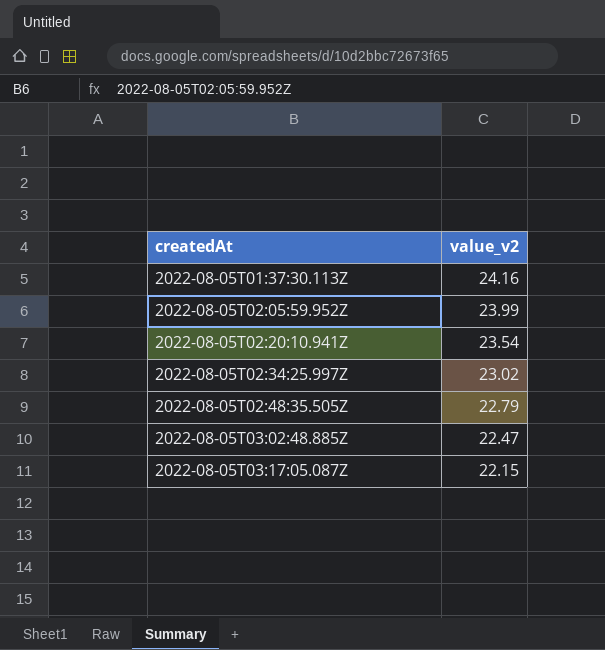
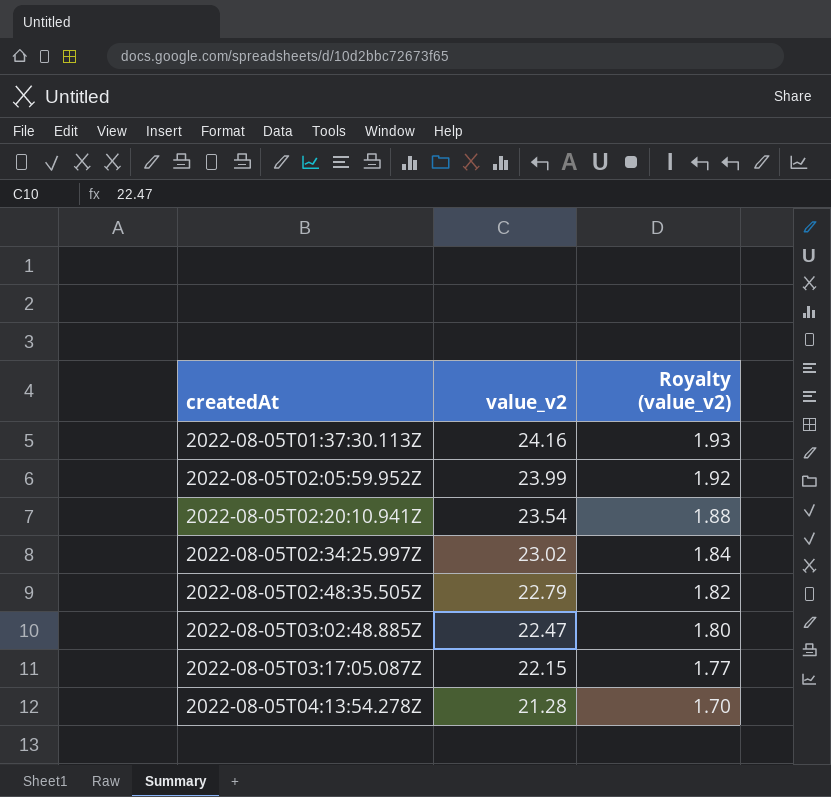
column Royalty (value_v2) | formula: none -> [value_v2] * 0.08
row 2022-08-05T04:13:54.278Z: none -> 21.28 | 1.70

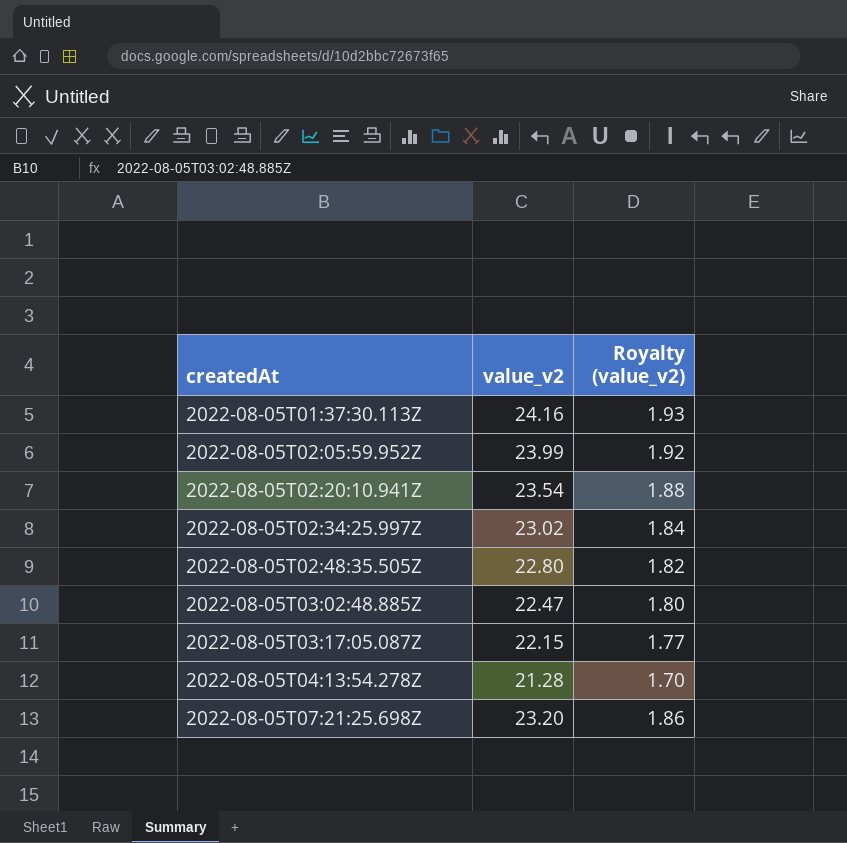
2022-08-05T02:48:35.505Z | value_v2: 22.79 -> 22.80
row 2022-08-05T07:21:25.698Z: none -> 23.20 | 1.86

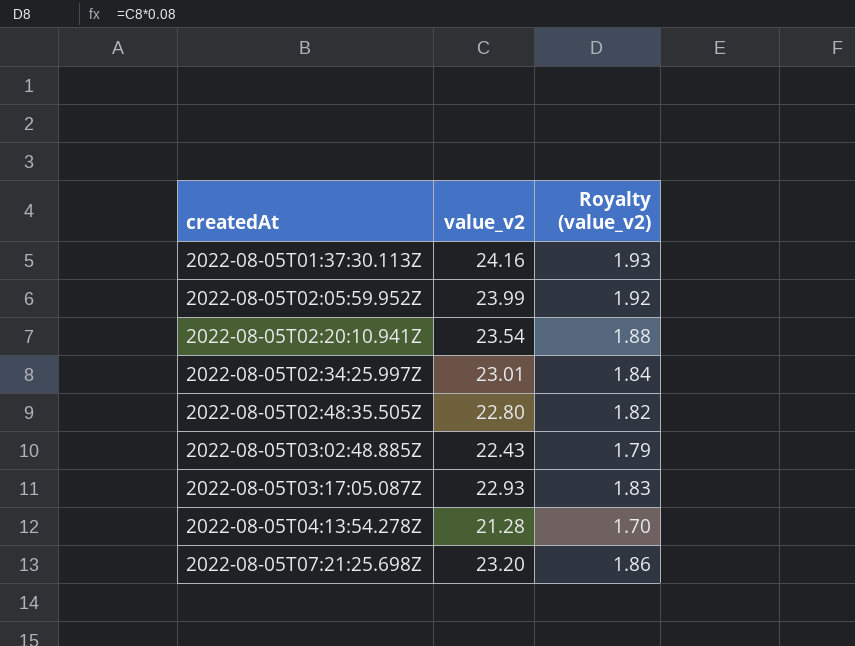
2022-08-05T02:34:25.997Z | value_v2: 23.02 -> 23.01
2022-08-05T03:02:48.885Z | value_v2: 22.47 -> 22.43
2022-08-05T03:02:48.885Z | Royalty (value_v2): 1.80 -> 1.79
2022-08-05T03:17:05.087Z | value_v2: 22.15 -> 22.93
2022-08-05T03:17:05.087Z | Royalty (value_v2): 1.77 -> 1.83

